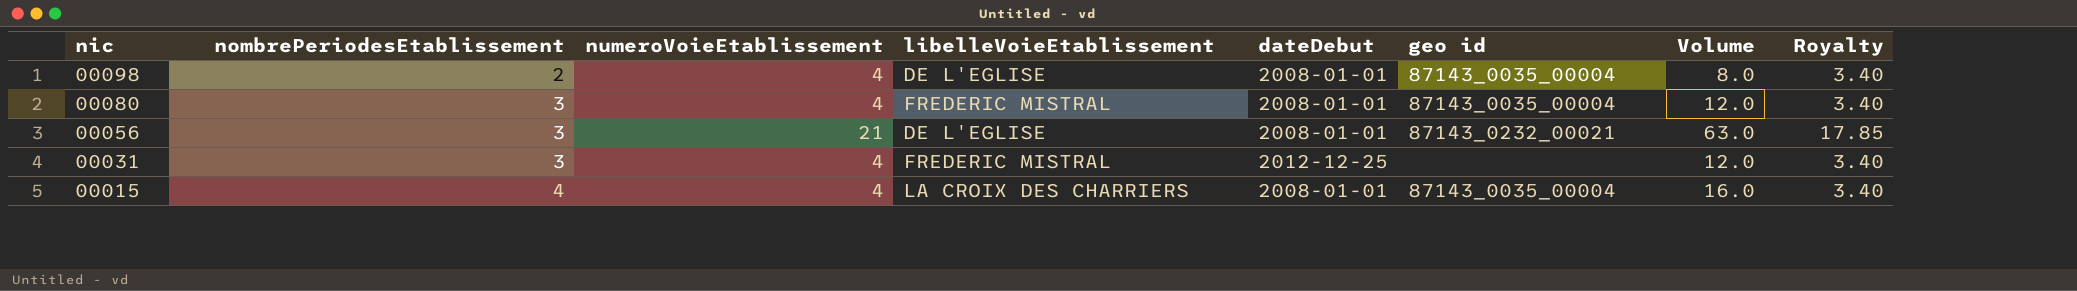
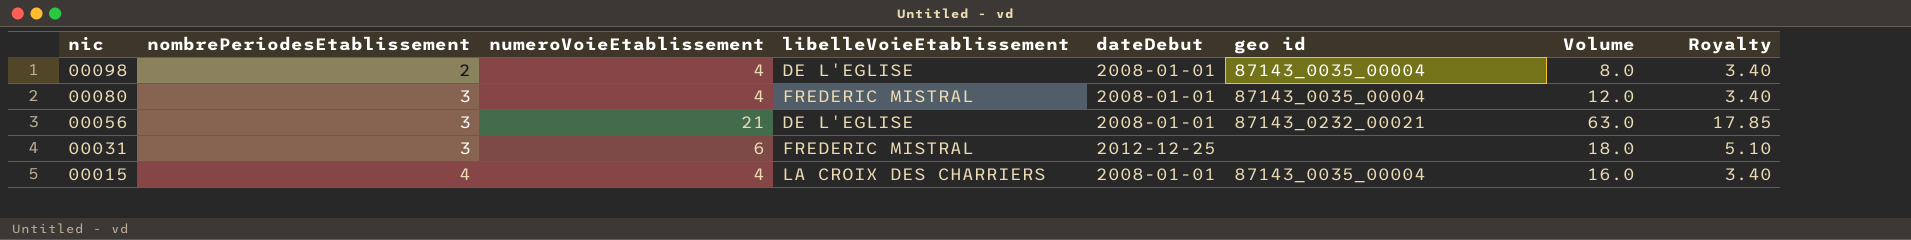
00031 | numeroVoieEtablissement: 4 -> 6
00031 | Volume: 12.0 -> 18.0
00031 | Royalty: 3.40 -> 5.10

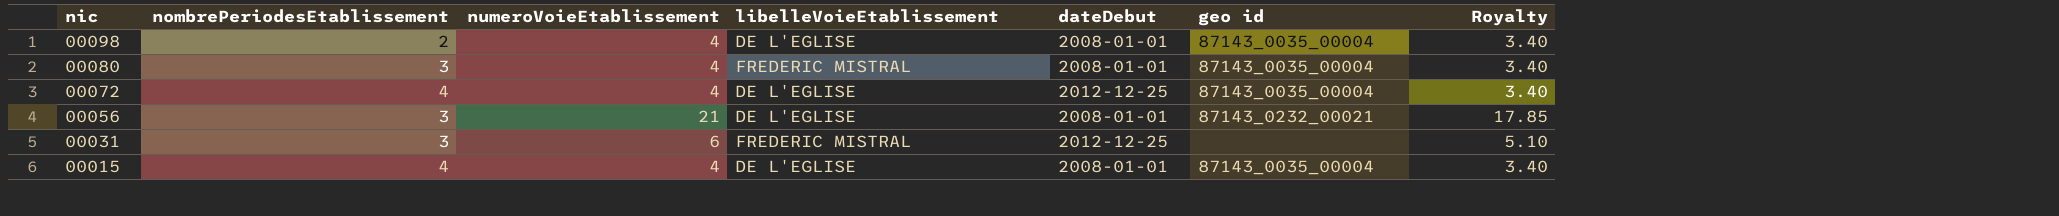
column Volume | formula: [nombrePeriodesEtablissement] * [numeroVoieEtablissement] -> none
row 00072: none -> 4 | 4 | DE L'EGLISE | 2012-12-25 | 87143_0035_00004 | 3.40
00015 | libelleVoieEtablissement: LA CROIX DES CHARRIERS -> DE L'EGLISE

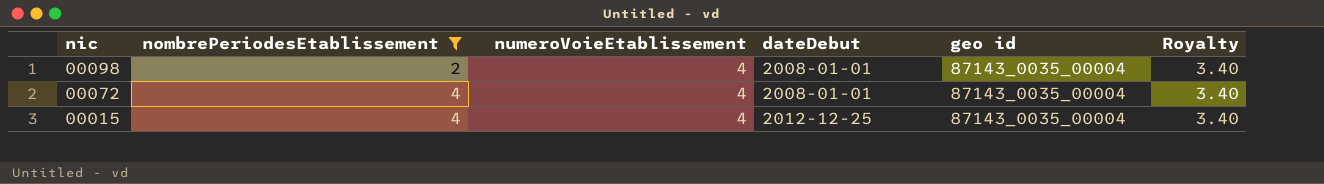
filter: none -> nombrePeriodesEtablissement != 3
column libelleVoieEtablissement | position: 4 -> none
00072 | dateDebut: 2012-12-25 -> 2008-01-01
00015 | dateDebut: 2008-01-01 -> 2012-12-25

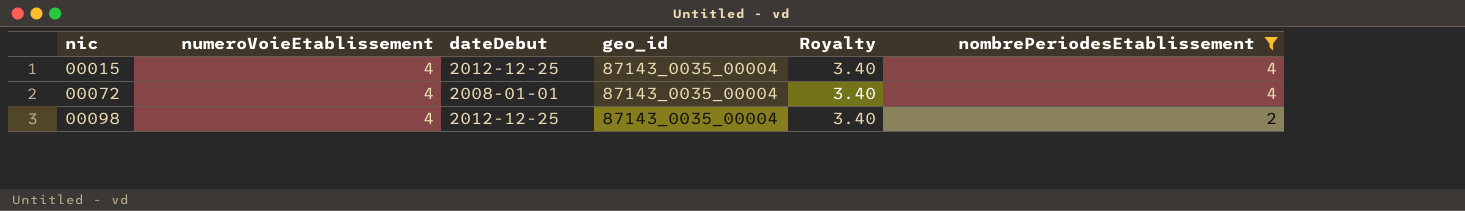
row order: nic descending -> nic ascending
column name: geo id -> geo_id
column nombrePeriodesEtablissement | position: 2 -> 6
00098 | dateDebut: 2008-01-01 -> 2012-12-25

